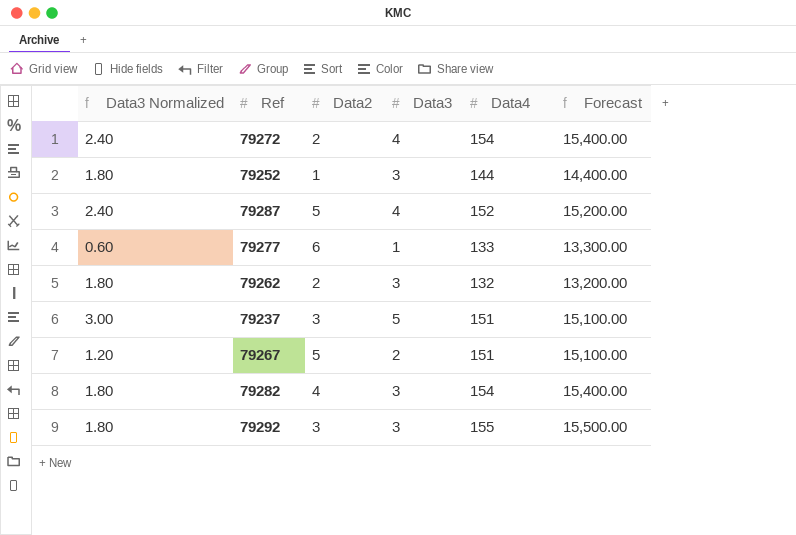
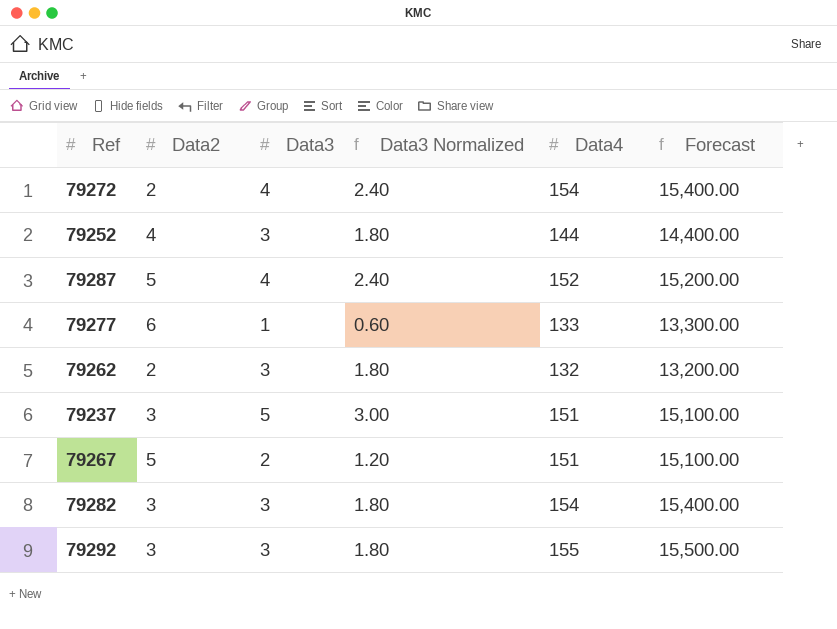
column Data3 Normalized | position: 1 -> 4
79252 | Data2: 1 -> 4
79282 | Data2: 4 -> 3

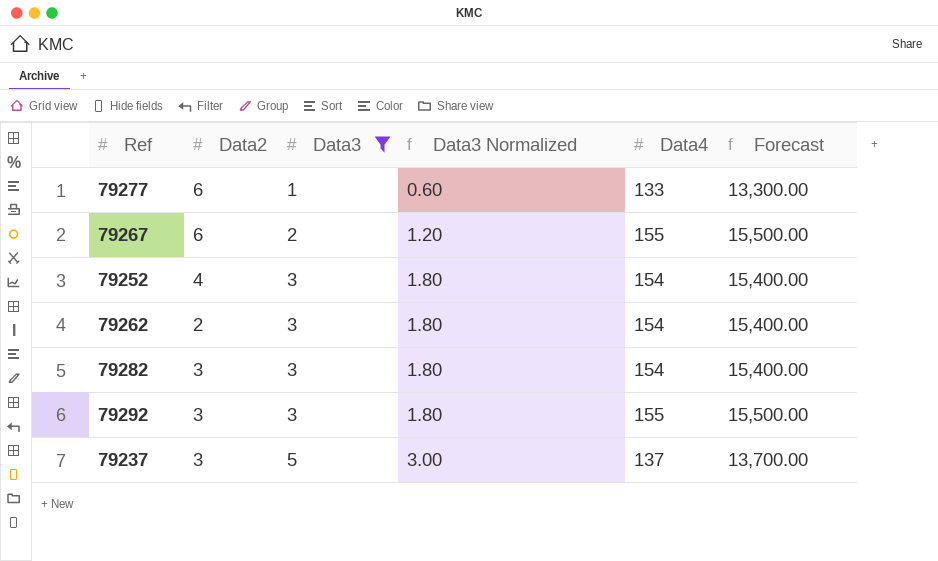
filter: none -> Data3 != 4
row order: none -> Data3 ascending
79267 | Data2: 5 -> 6
79267 | Data4: 151 -> 155
79267 | Forecast: 15,100.00 -> 15,500.00
79252 | Data4: 144 -> 154
79252 | Forecast: 14,400.00 -> 15,400.00
79262 | Data4: 132 -> 154
79262 | Forecast: 13,200.00 -> 15,400.00
79237 | Data4: 151 -> 137
79237 | Forecast: 15,100.00 -> 13,700.00

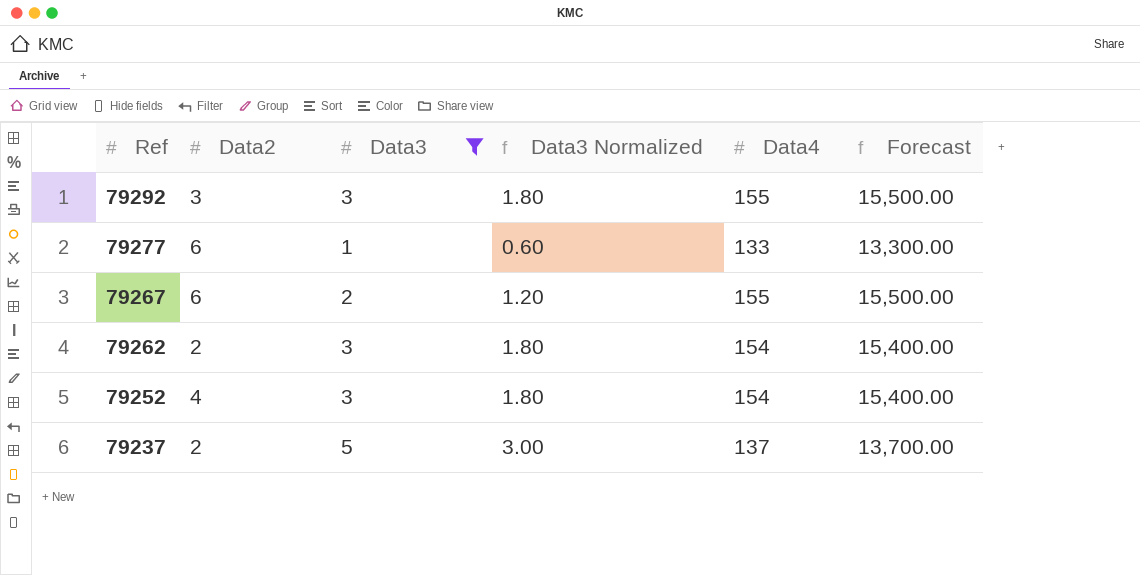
row order: Data3 ascending -> Ref descending
row 79282: 3 | 3 | 1.80 | 154 | 15,400.00 -> none
79237 | Data2: 3 -> 2

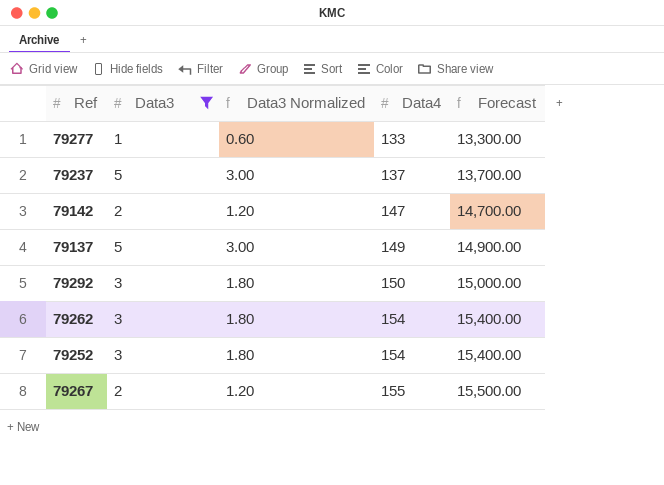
row order: Ref descending -> Data4 ascending
column Data2 | position: 2 -> none
row 79142: none -> 2 | 1.20 | 147 | 14,700.00
row 79137: none -> 5 | 3.00 | 149 | 14,900.00
79292 | Data4: 155 -> 150
79292 | Forecast: 15,500.00 -> 15,000.00

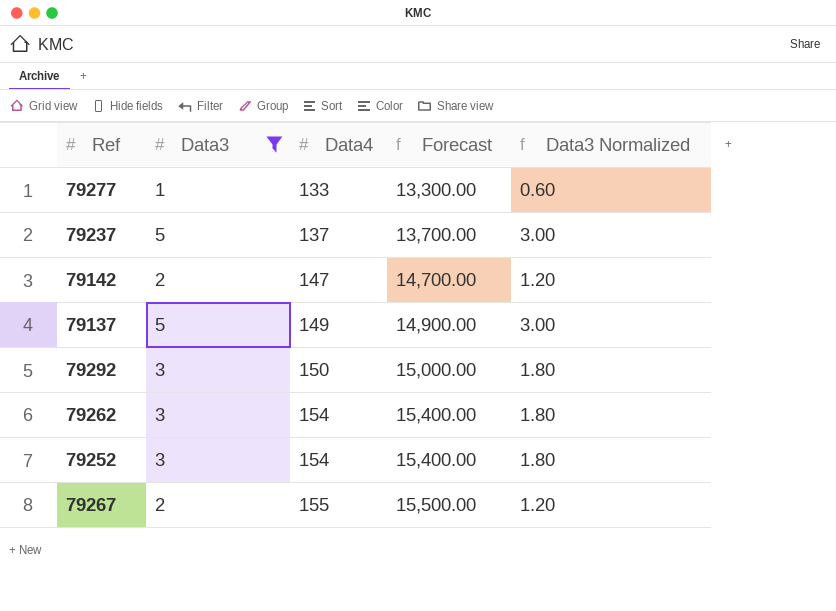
column Data3 Normalized | position: 3 -> 5

